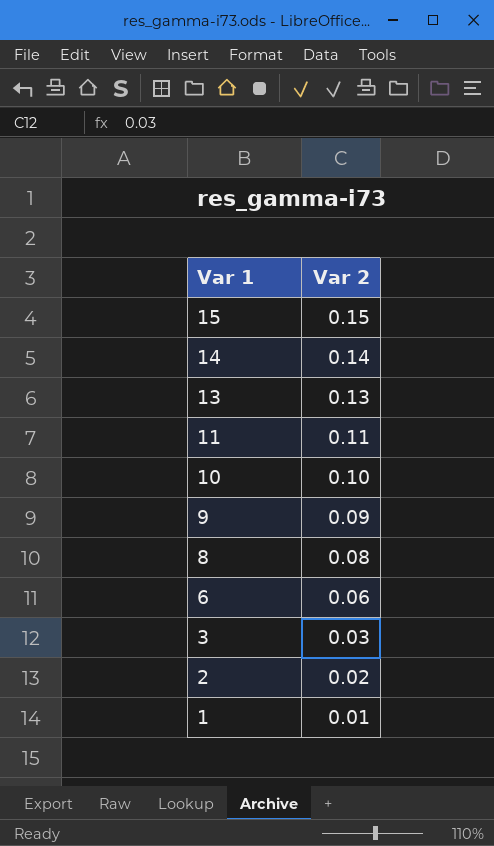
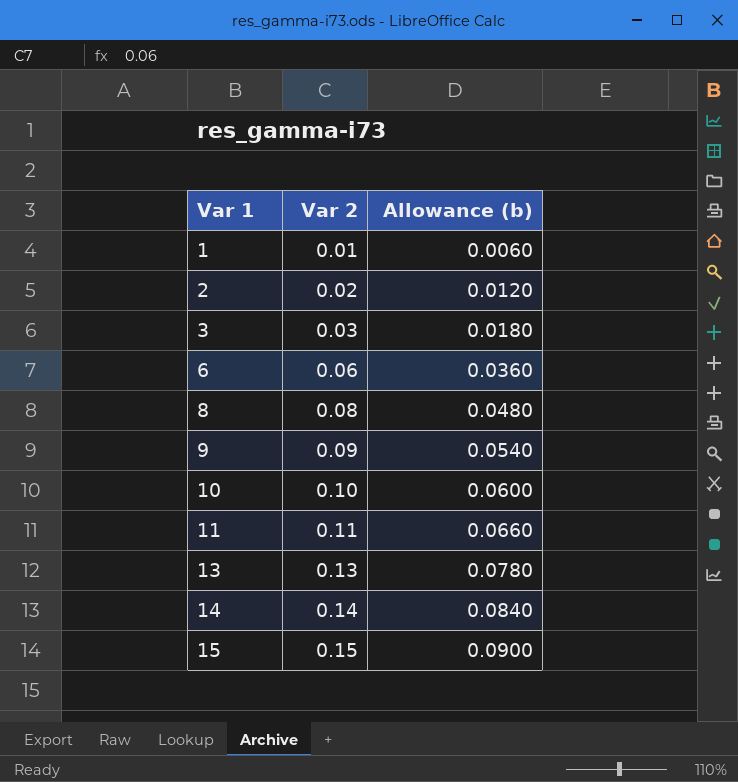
row order: Var 1 descending -> Var 1 ascending
column Allowance (b) | formula: none -> [Var 2] * 0.6

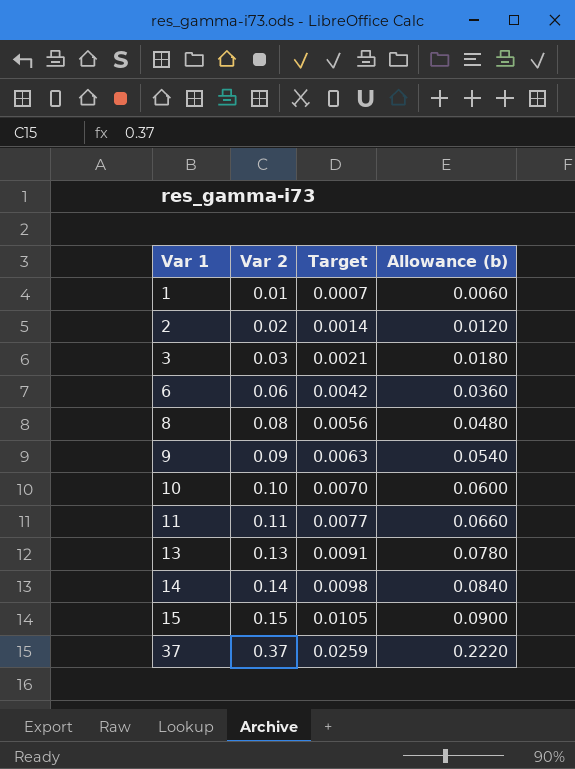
column Target | formula: none -> [Var 2] * 0.07
row 37: none -> 0.37 | 0.0259 | 0.2220

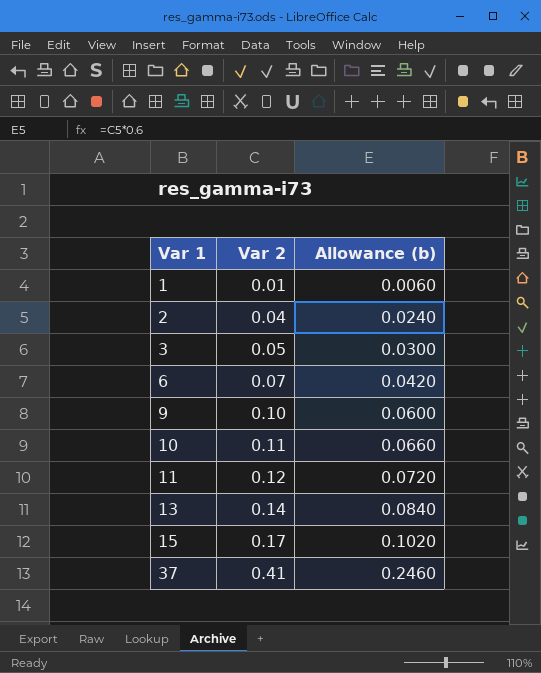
column Target | formula: [Var 2] * 0.07 -> none
row 8: 0.08 | 0.0056 | 0.0480 -> none
row 14: 0.14 | 0.0098 | 0.0840 -> none
2 | Var 2: 0.02 -> 0.04
2 | Allowance (b): 0.0120 -> 0.0240
3 | Var 2: 0.03 -> 0.05
3 | Allowance (b): 0.0180 -> 0.0300
6 | Var 2: 0.06 -> 0.07
6 | Allowance (b): 0.0360 -> 0.0420
9 | Var 2: 0.09 -> 0.10
9 | Allowance (b): 0.0540 -> 0.0600
10 | Var 2: 0.10 -> 0.11
10 | Allowance (b): 0.0600 -> 0.0660
11 | Var 2: 0.11 -> 0.12
11 | Allowance (b): 0.0660 -> 0.0720
13 | Var 2: 0.13 -> 0.14
13 | Allowance (b): 0.0780 -> 0.0840
15 | Var 2: 0.15 -> 0.17
15 | Allowance (b): 0.0900 -> 0.1020
37 | Var 2: 0.37 -> 0.41
37 | Allowance (b): 0.2220 -> 0.2460

